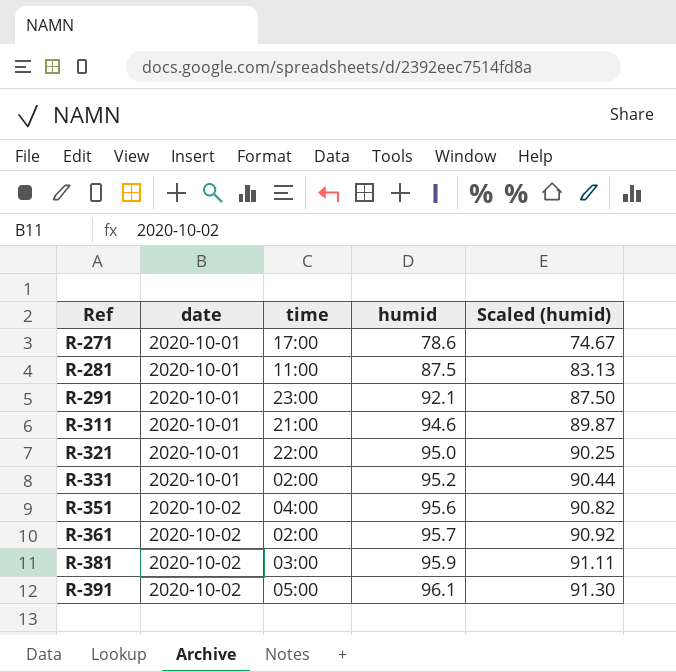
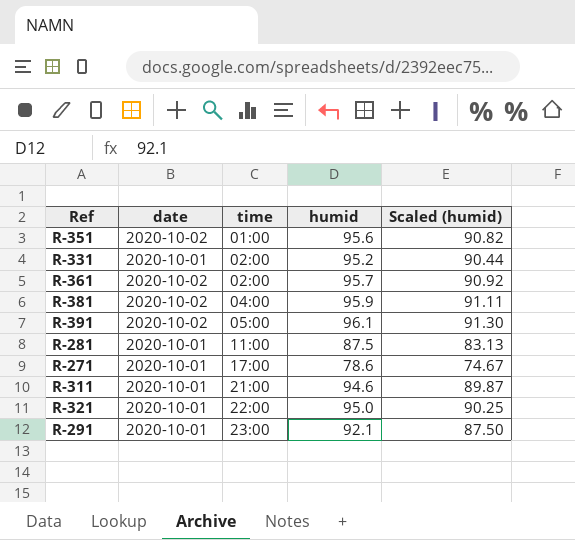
row order: Ref ascending -> time ascending
R-351 | time: 04:00 -> 01:00
R-381 | time: 03:00 -> 04:00

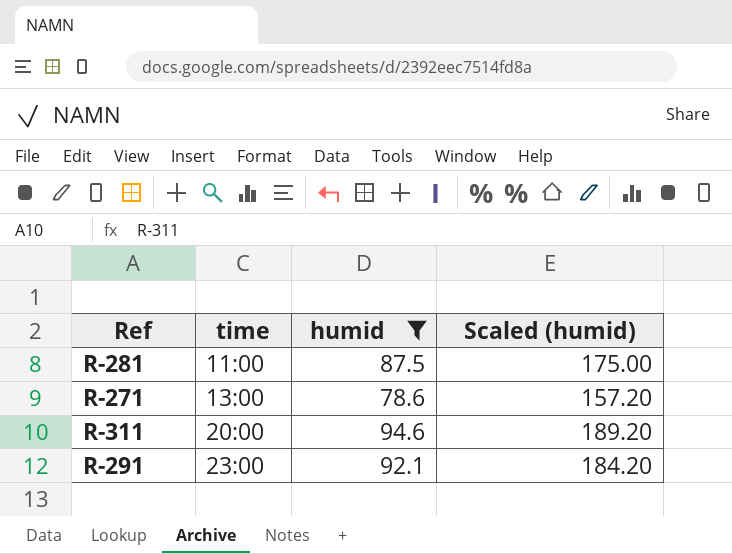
filter: none -> humid <= 94.6
column date | position: 2 -> none
column Scaled (humid) | formula: [humid] * 0.95 -> [humid] * 2
R-271 | time: 17:00 -> 13:00
R-311 | time: 21:00 -> 20:00

